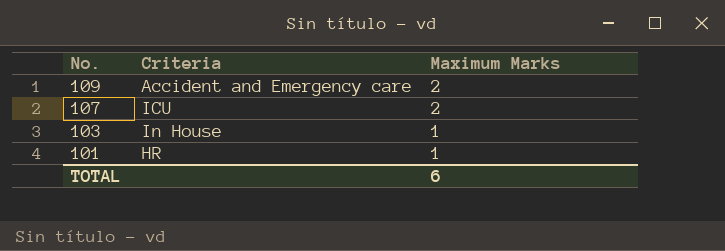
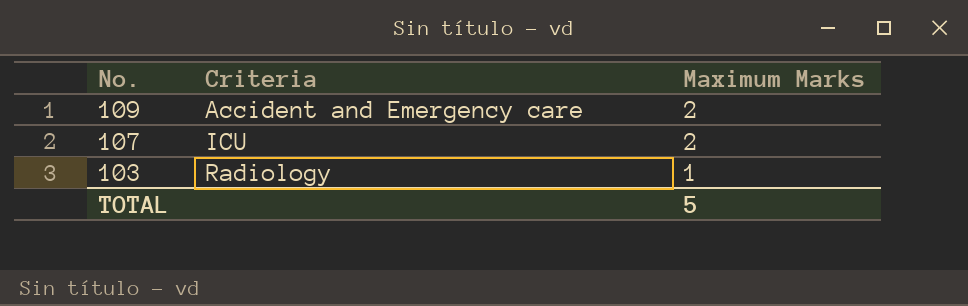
row 101: HR | 1 -> none
103 | Criteria: In House -> Radiology
TOTAL | Maximum Marks: 6 -> 5

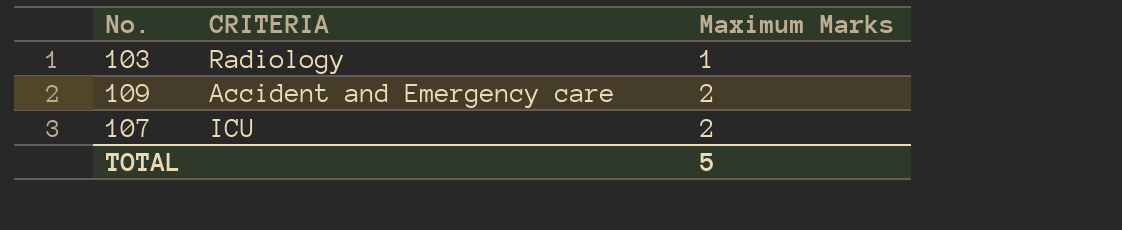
row order: No. descending -> Maximum Marks ascending
column name: Criteria -> CRITERIA

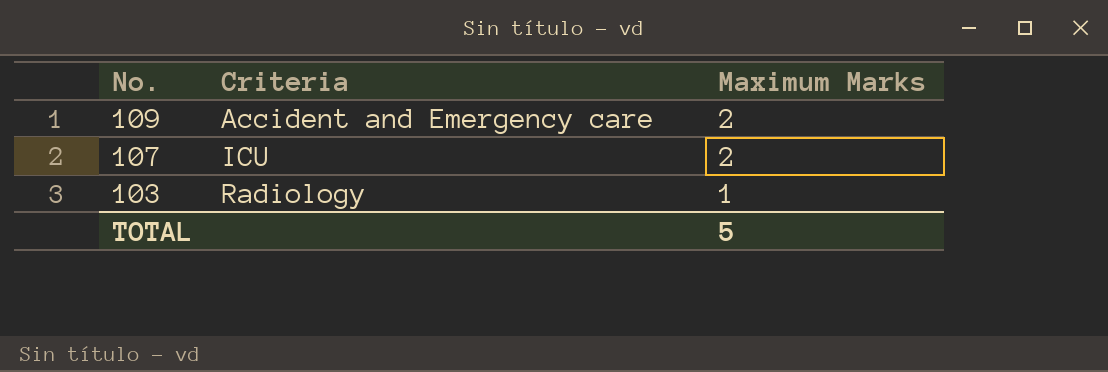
row order: Maximum Marks ascending -> No. descending
column name: CRITERIA -> Criteria

